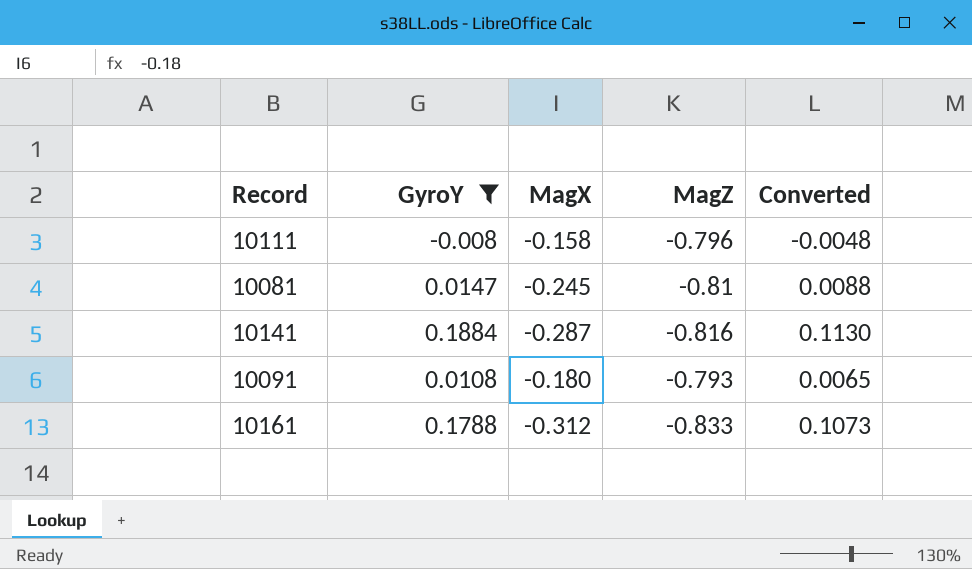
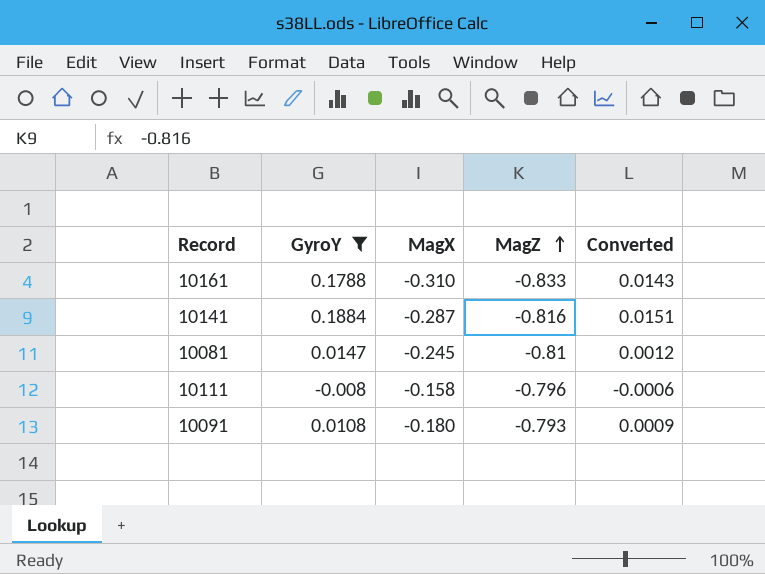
row order: none -> MagZ ascending
column Converted | formula: [GyroY] * 0.6 -> [GyroY] * 0.08
10161 | MagX: -0.312 -> -0.310

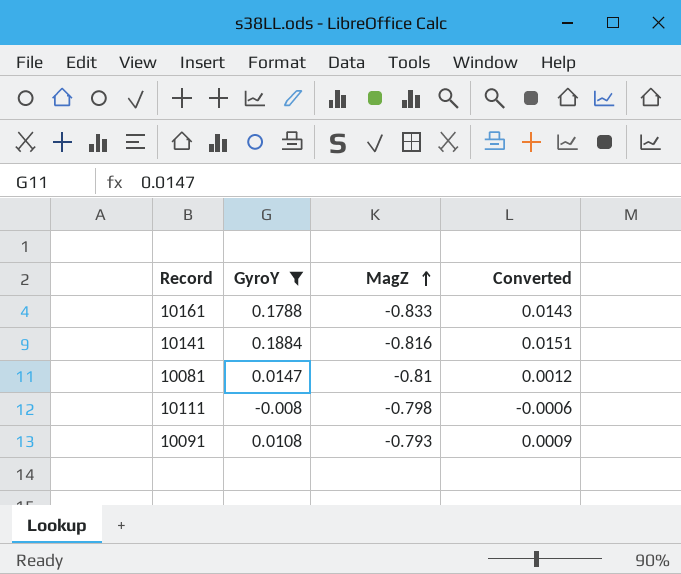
column MagX | position: 3 -> none
10111 | MagZ: -0.796 -> -0.798

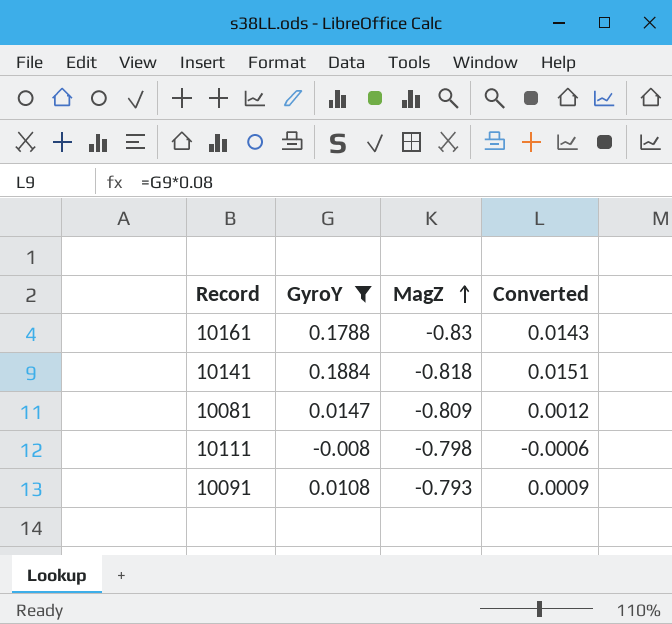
10161 | MagZ: -0.833 -> -0.83
10141 | MagZ: -0.816 -> -0.818
10081 | MagZ: -0.81 -> -0.809

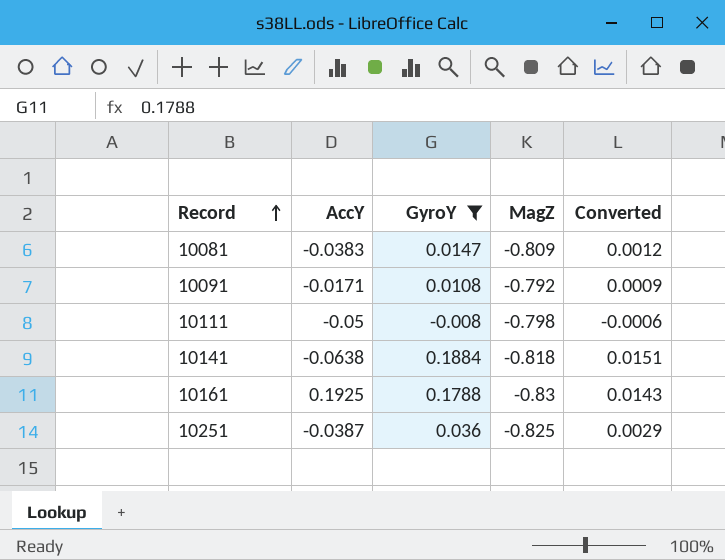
row order: MagZ ascending -> Record ascending
column AccY | position: none -> 2
10091 | MagZ: -0.793 -> -0.792
row 10251: none -> -0.0387 | 0.036 | -0.825 | 0.0029

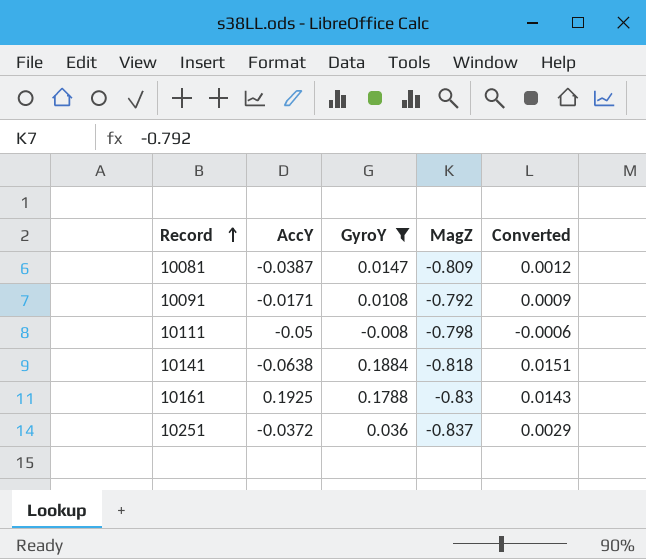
10081 | AccY: -0.0383 -> -0.0387
10251 | AccY: -0.0387 -> -0.0372
10251 | MagZ: -0.825 -> -0.837

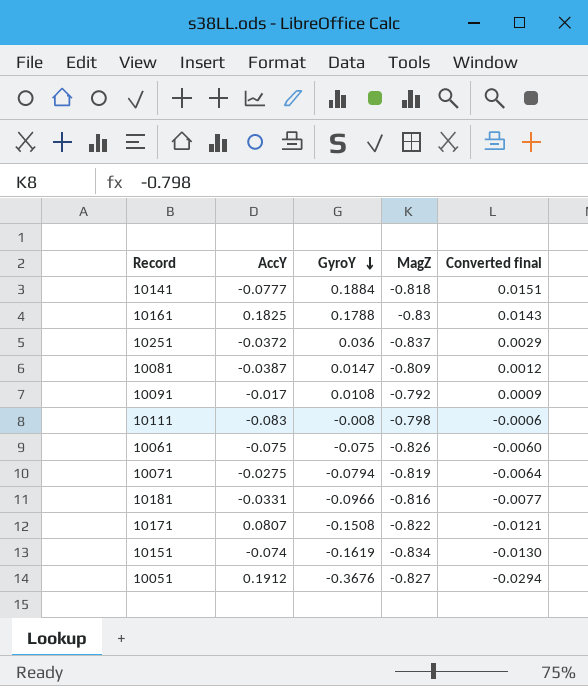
filter: GyroY >= -0.008 -> none
row order: Record ascending -> GyroY descending
column name: Converted -> Converted final
10141 | AccY: -0.0638 -> -0.0777
10161 | AccY: 0.1925 -> 0.1825
10091 | AccY: -0.0171 -> -0.017
10111 | AccY: -0.05 -> -0.083

